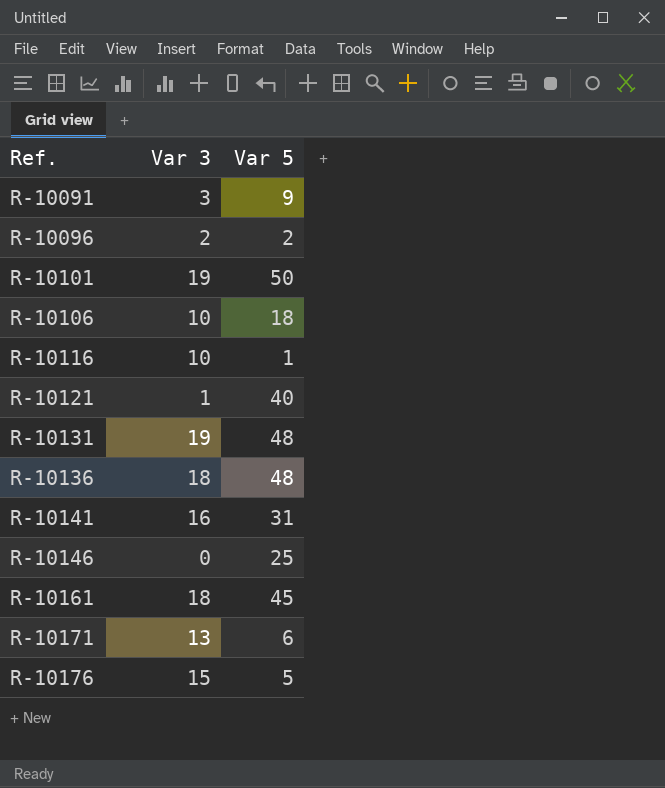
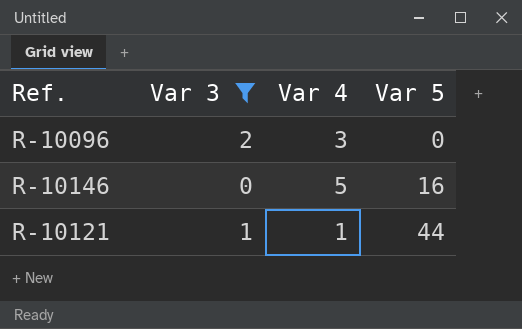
filter: none -> Var 3 <= 2
row order: Ref. ascending -> Var 5 ascending
column Var 4 | position: none -> 3
R-10096 | Var 5: 2 -> 0
R-10146 | Var 5: 25 -> 16
R-10121 | Var 5: 40 -> 44

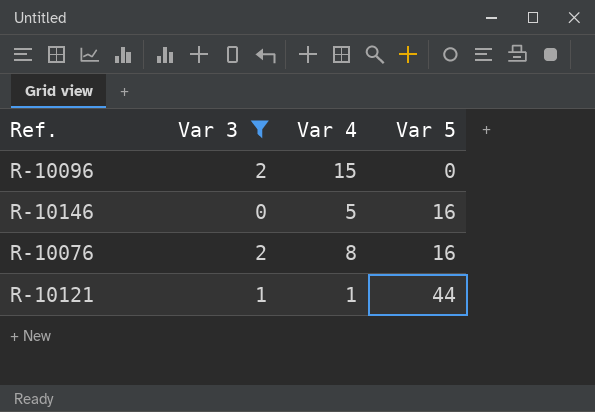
R-10096 | Var 4: 3 -> 15
row R-10076: none -> 2 | 8 | 16

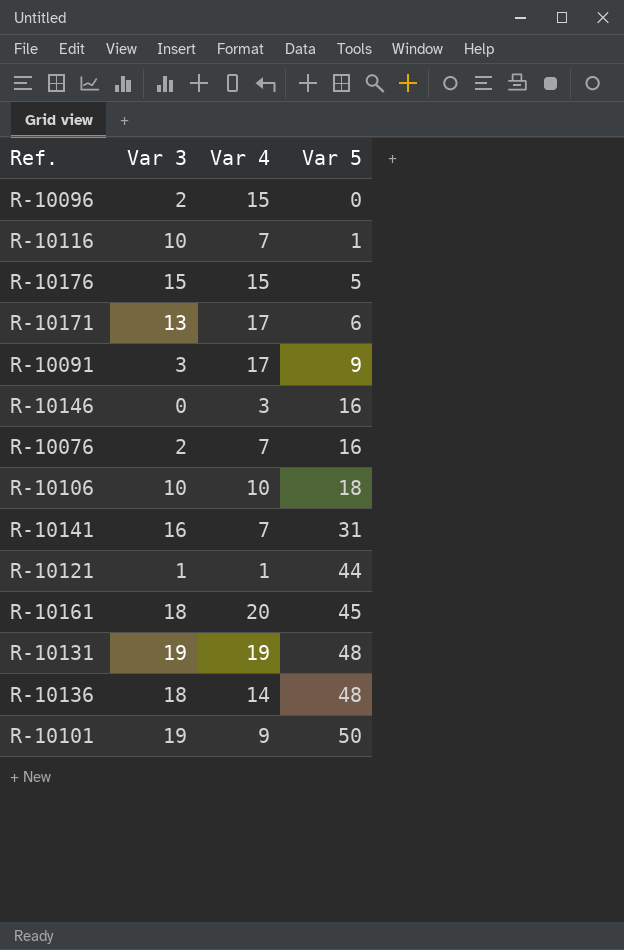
filter: Var 3 <= 2 -> none
R-10146 | Var 4: 5 -> 3
R-10076 | Var 4: 8 -> 7

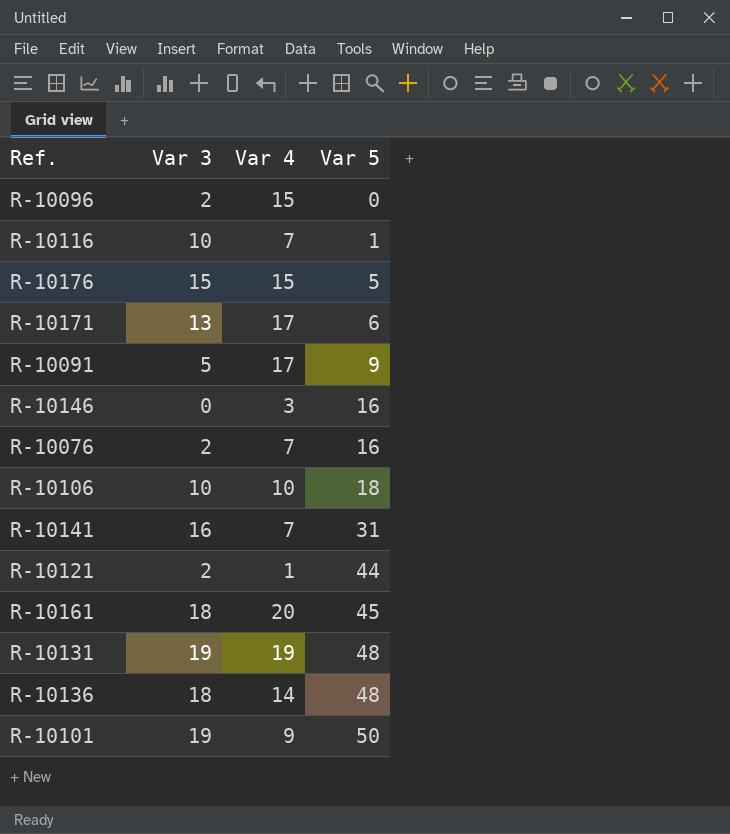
R-10091 | Var 3: 3 -> 5
R-10121 | Var 3: 1 -> 2

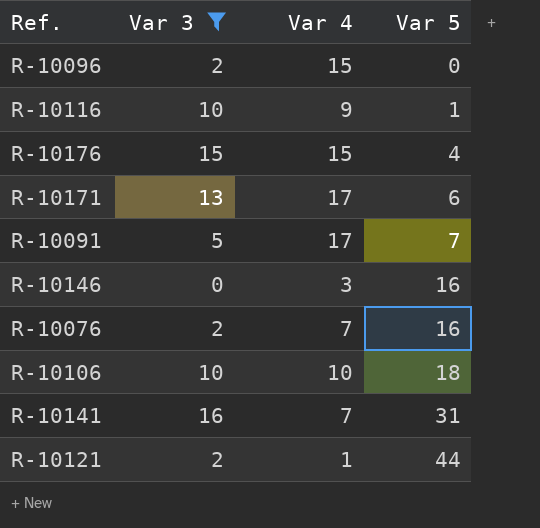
filter: none -> Var 3 <= 16
R-10116 | Var 4: 7 -> 9
R-10176 | Var 5: 5 -> 4
R-10091 | Var 5: 9 -> 7

